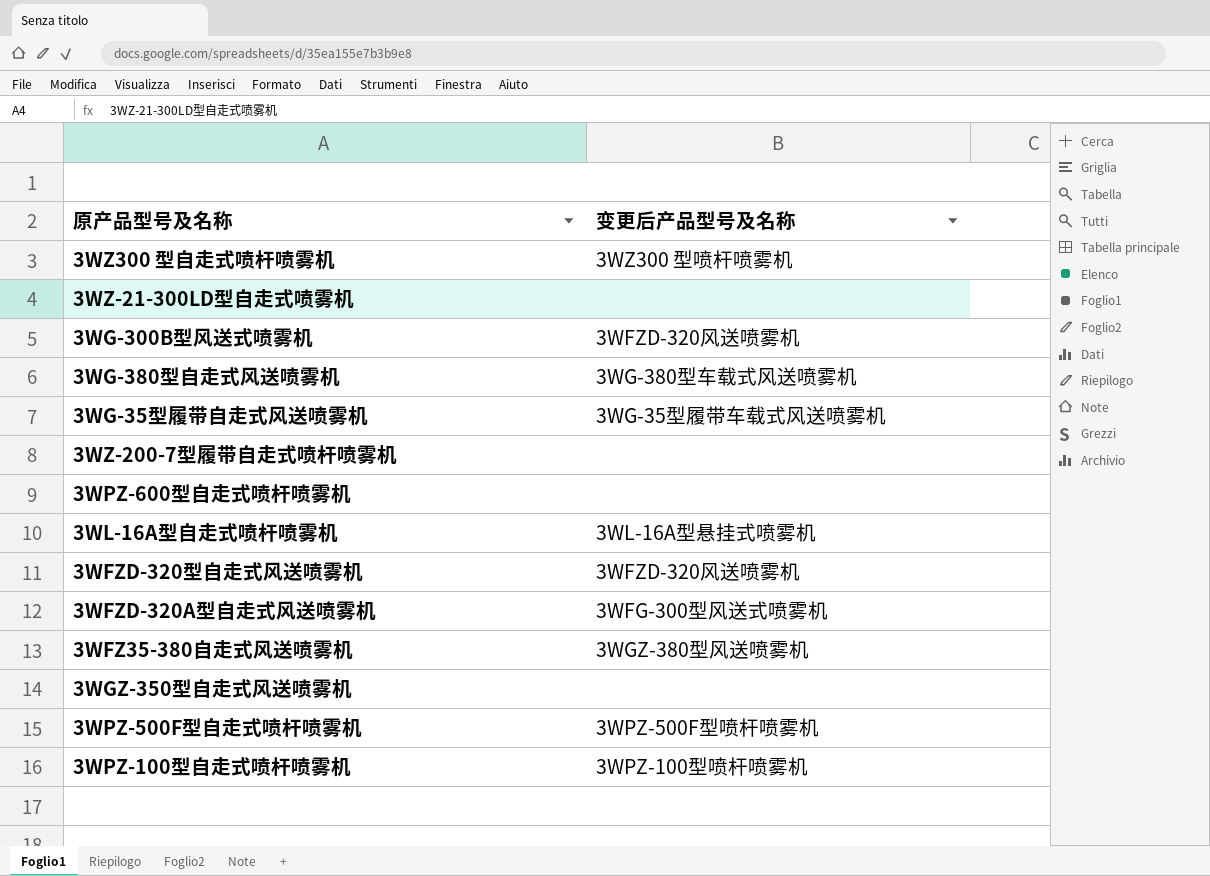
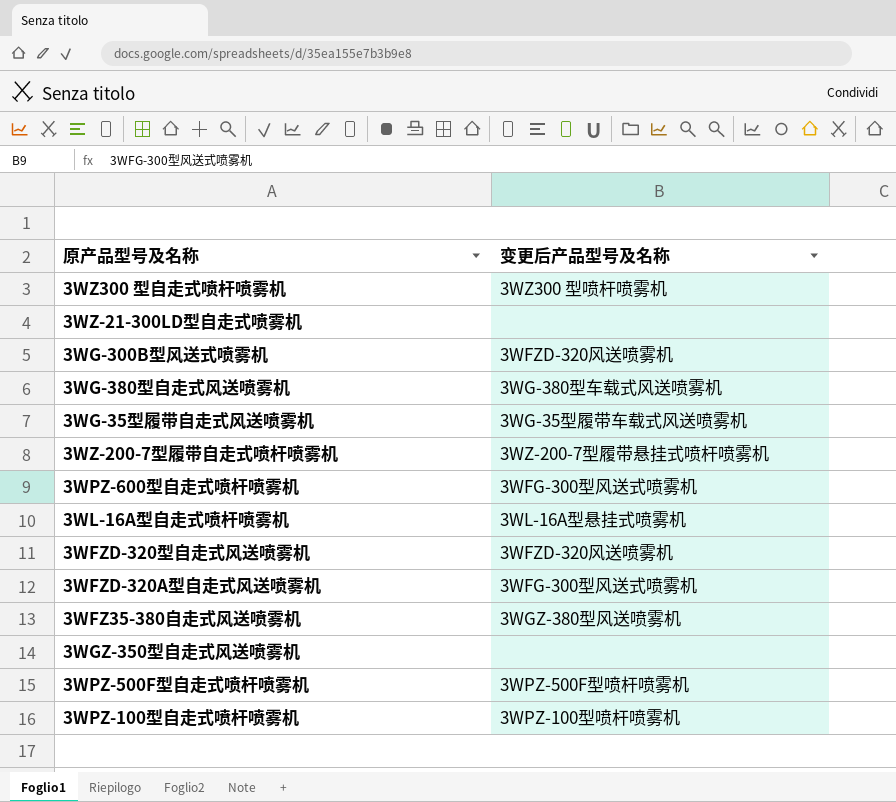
3WZ-200-7型履带自走式喷杆喷雾机 | 变更后产品型号及名称: none -> 3WZ-200-7型履带悬挂式喷杆喷雾机
3WPZ-600型自走式喷杆喷雾机 | 变更后产品型号及名称: none -> 3WFG-300型风送式喷雾机

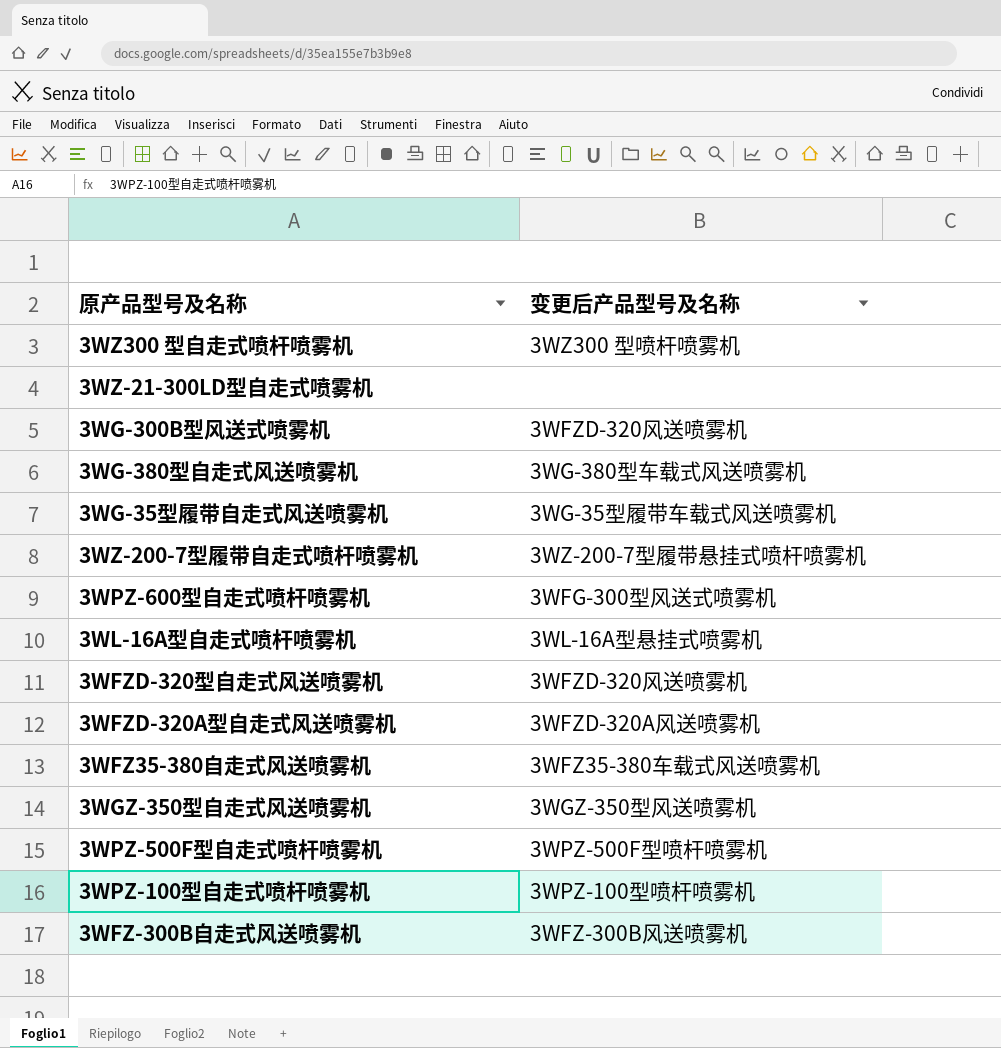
3WFZD-320A型自走式风送喷雾机 | 变更后产品型号及名称: 3WFG-300型风送式喷雾机 -> 3WFZD-320A风送喷雾机
3WFZ35-380自走式风送喷雾机 | 变更后产品型号及名称: 3WGZ-380型风送喷雾机 -> 3WFZ35-380车载式风送喷雾机
3WGZ-350型自走式风送喷雾机 | 变更后产品型号及名称: none -> 3WGZ-350型风送喷雾机
row 3WFZ-300B自走式风送喷雾机: none -> 3WFZ-300B风送喷雾机

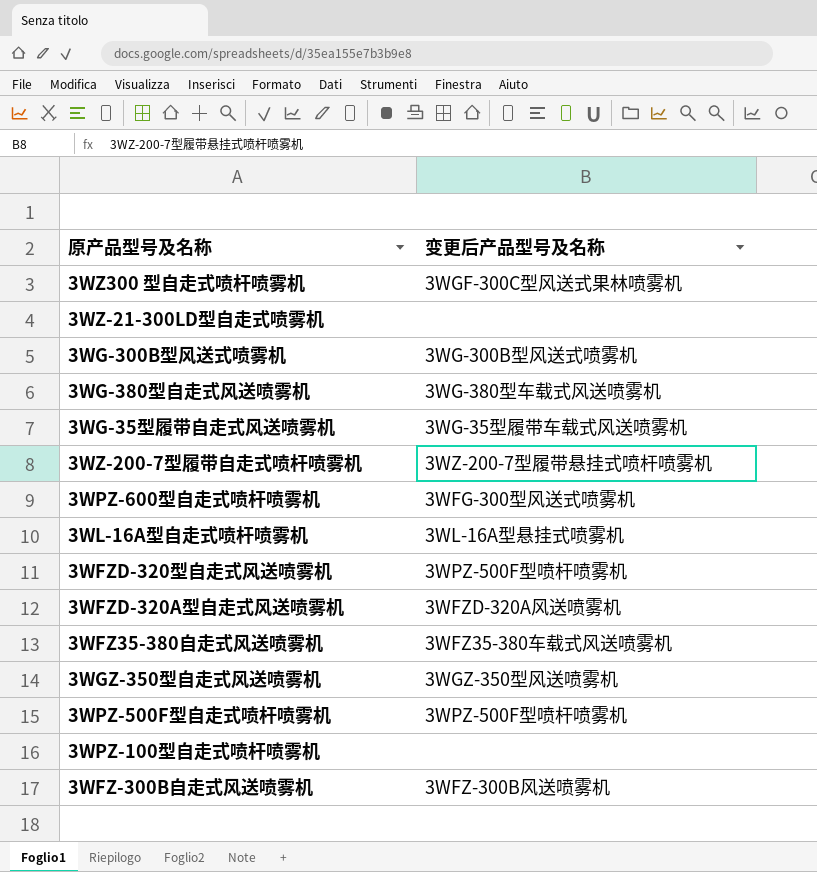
3WZ300 型自走式喷杆喷雾机 | 变更后产品型号及名称: 3WZ300 型喷杆喷雾机 -> 3WGF-300C型风送式果林喷雾机
3WG-300B型风送式喷雾机 | 变更后产品型号及名称: 3WFZD-320风送喷雾机 -> 3WG-300B型风送式喷雾机
3WFZD-320型自走式风送喷雾机 | 变更后产品型号及名称: 3WFZD-320风送喷雾机 -> 3WPZ-500F型喷杆喷雾机
3WPZ-100型自走式喷杆喷雾机 | 变更后产品型号及名称: 3WPZ-100型喷杆喷雾机 -> none

